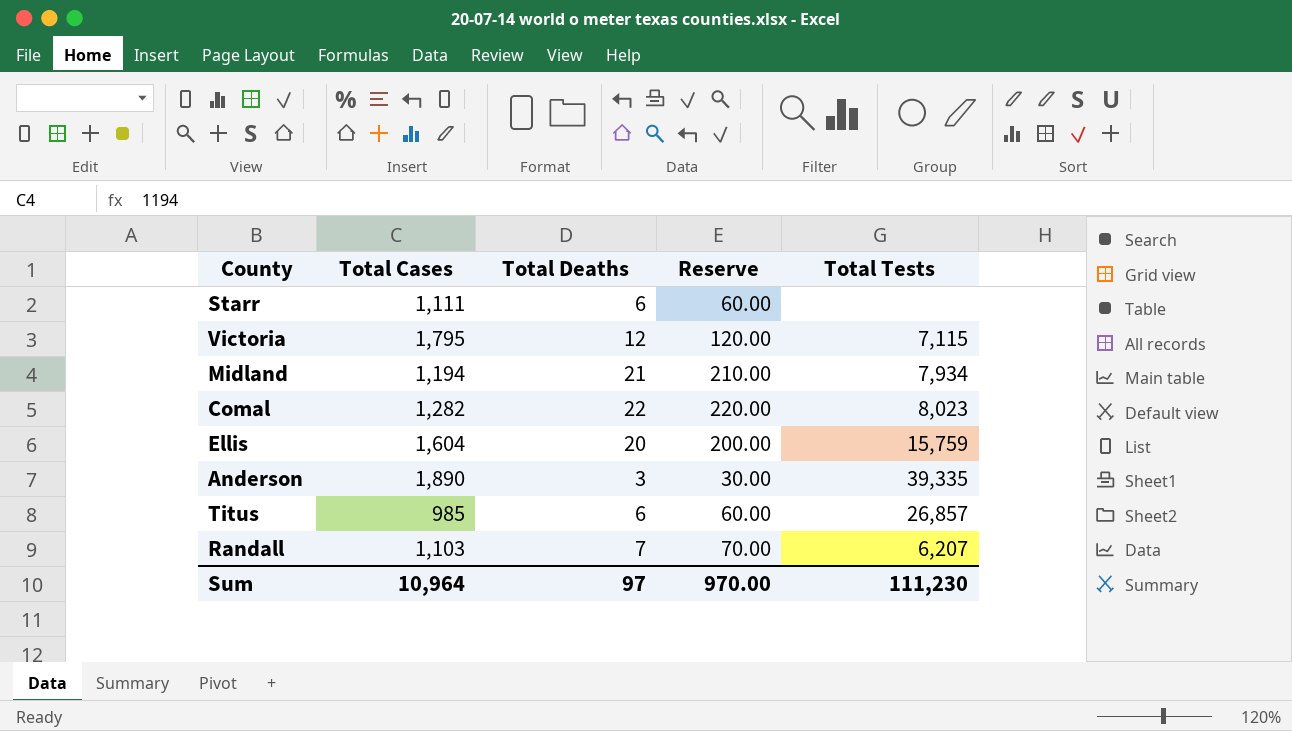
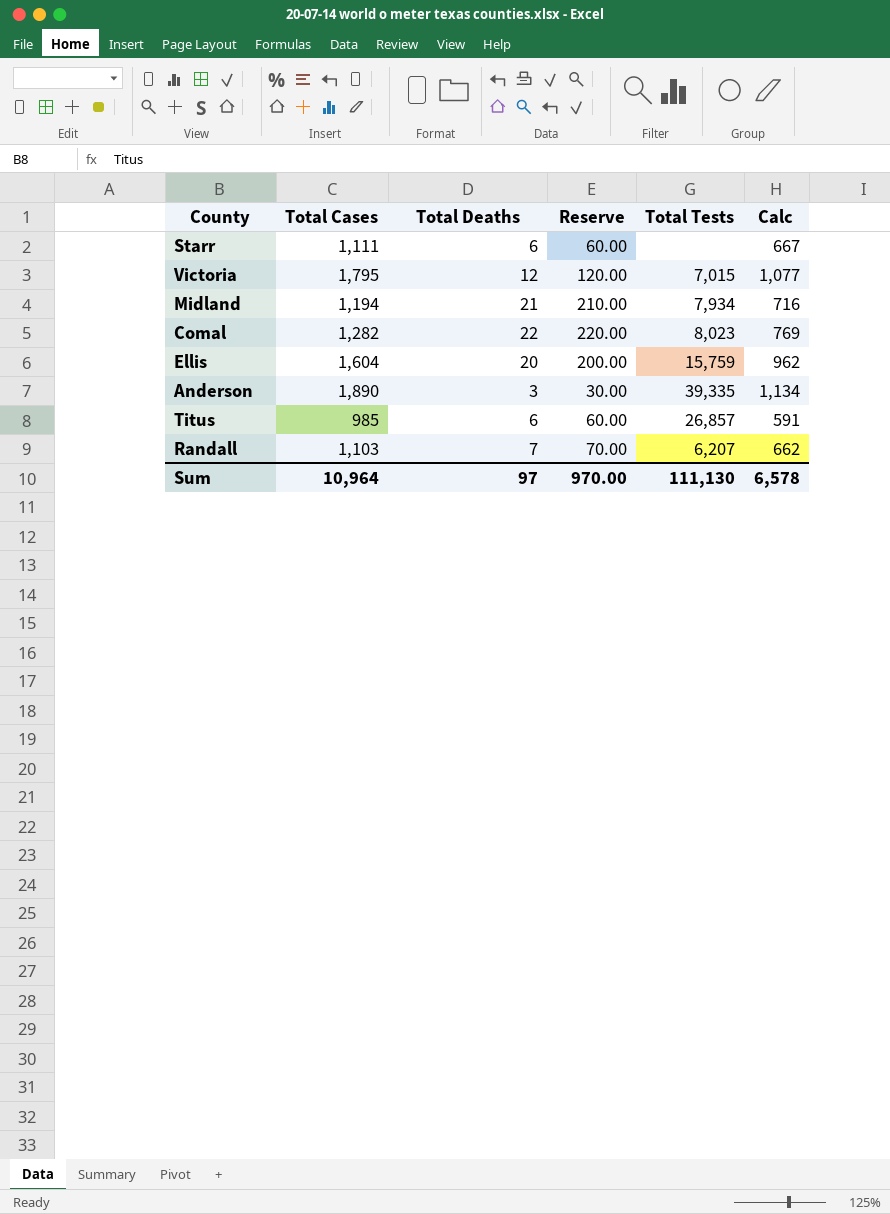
column Calc | formula: none -> [Total Cases] * 0.6
Victoria | Total Tests: 7,115 -> 7,015
Sum | Total Tests: 111,230 -> 111,130

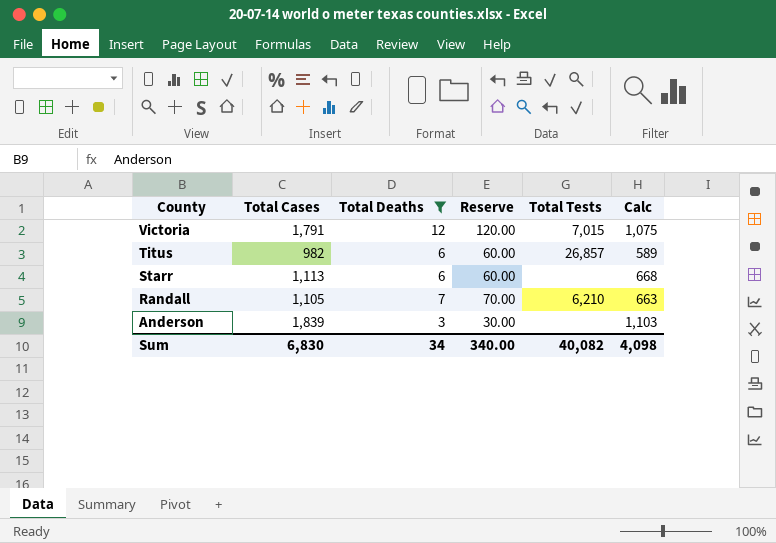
filter: none -> Total Deaths <= 12
row order: none -> County descending
Victoria | Total Cases: 1,795 -> 1,791
Victoria | Calc: 1,077 -> 1,075
Titus | Total Cases: 985 -> 982
Titus | Calc: 591 -> 589
Starr | Total Cases: 1,111 -> 1,113
Starr | Calc: 667 -> 668
Randall | Total Cases: 1,103 -> 1,105
Randall | Total Tests: 6,207 -> 6,210
Randall | Calc: 662 -> 663
Anderson | Total Cases: 1,890 -> 1,839
Anderson | Total Tests: 39,335 -> none
Anderson | Calc: 1,134 -> 1,103
Sum | Total Cases: 10,964 -> 6,830
Sum | Total Deaths: 97 -> 34
Sum | Reserve: 970.00 -> 340.00
Sum | Total Tests: 111,130 -> 40,082
Sum | Calc: 6,578 -> 4,098

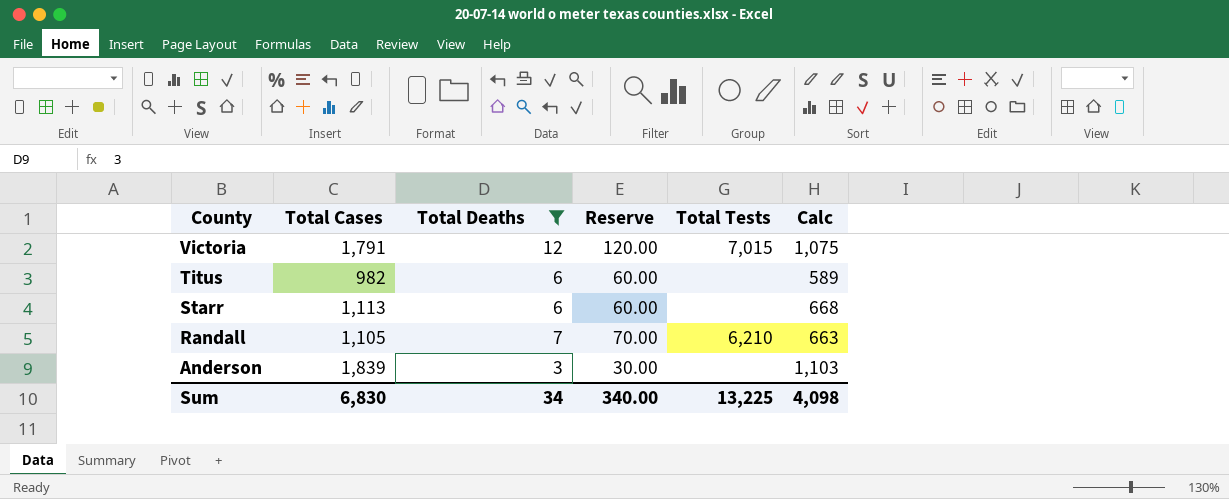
Titus | Total Tests: 26,857 -> none
Sum | Total Tests: 40,082 -> 13,225

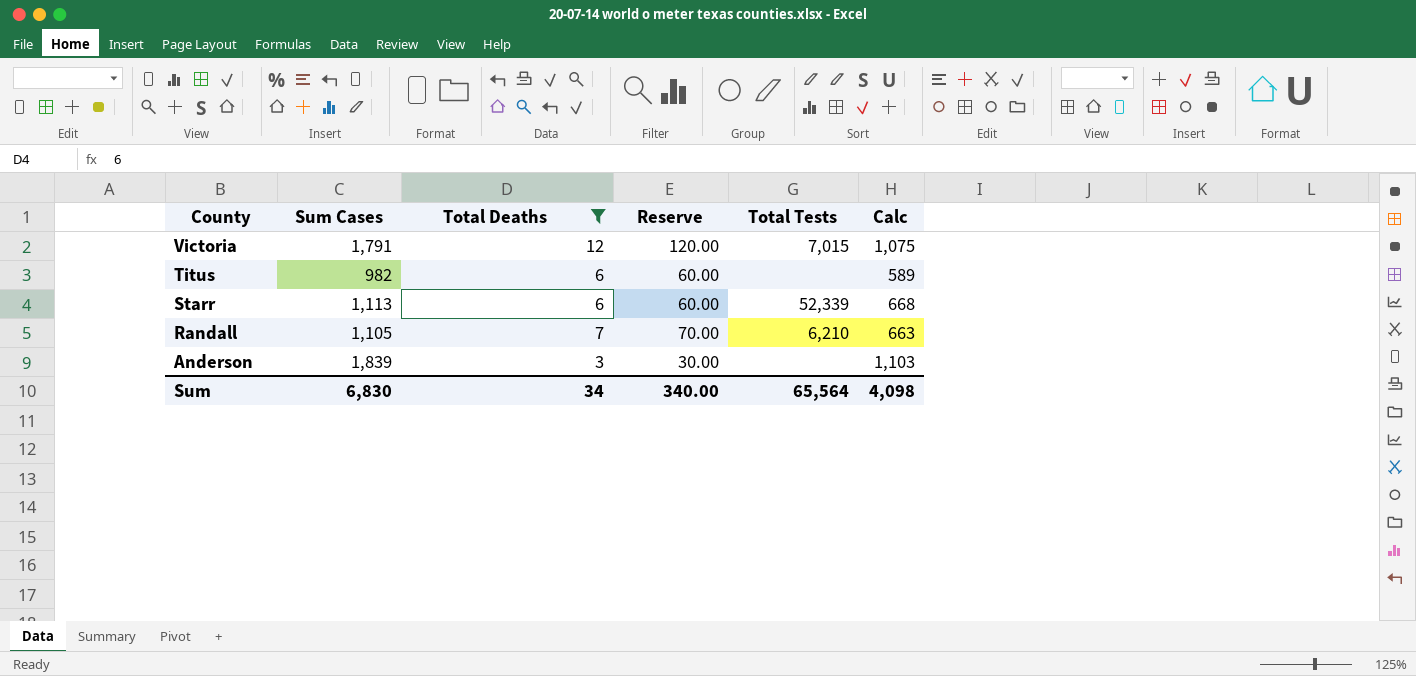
column name: Total Cases -> Sum Cases
Starr | Total Tests: none -> 52,339
Sum | Total Tests: 13,225 -> 65,564

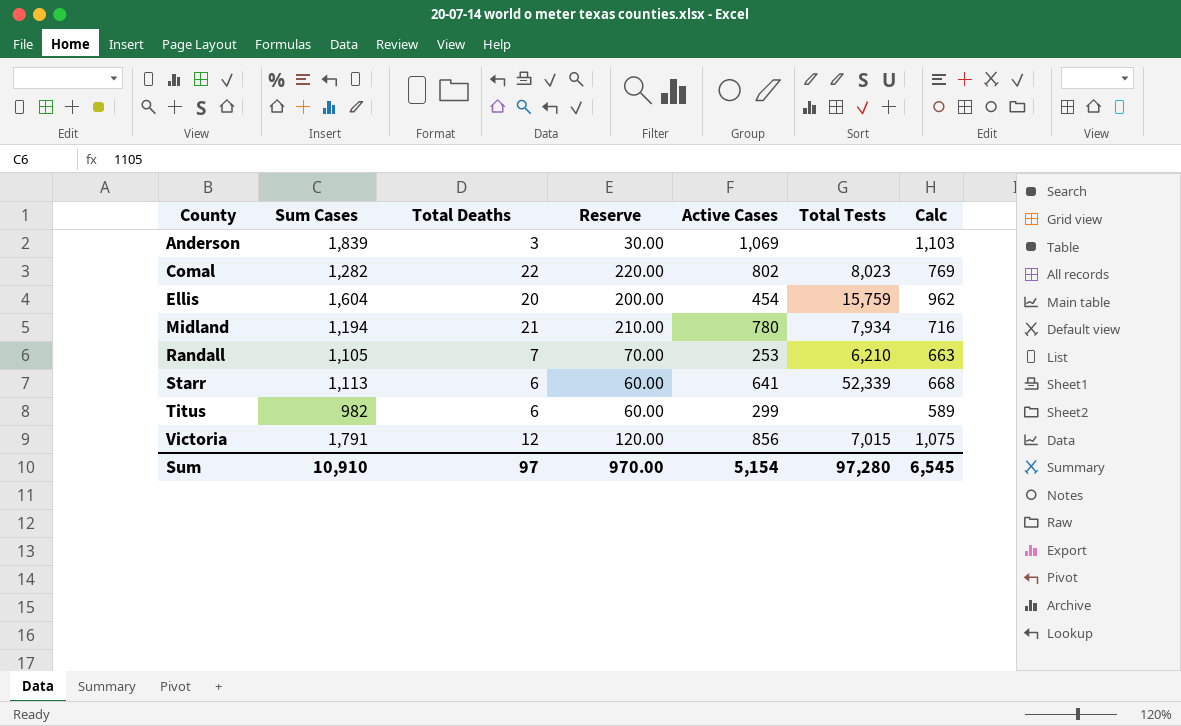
filter: Total Deaths <= 12 -> none
row order: County descending -> County ascending
column Active Cases | position: none -> 5
Sum | Sum Cases: 6,830 -> 10,910
Sum | Total Deaths: 34 -> 97
Sum | Reserve: 340.00 -> 970.00
Sum | Total Tests: 65,564 -> 97,280
Sum | Calc: 4,098 -> 6,545

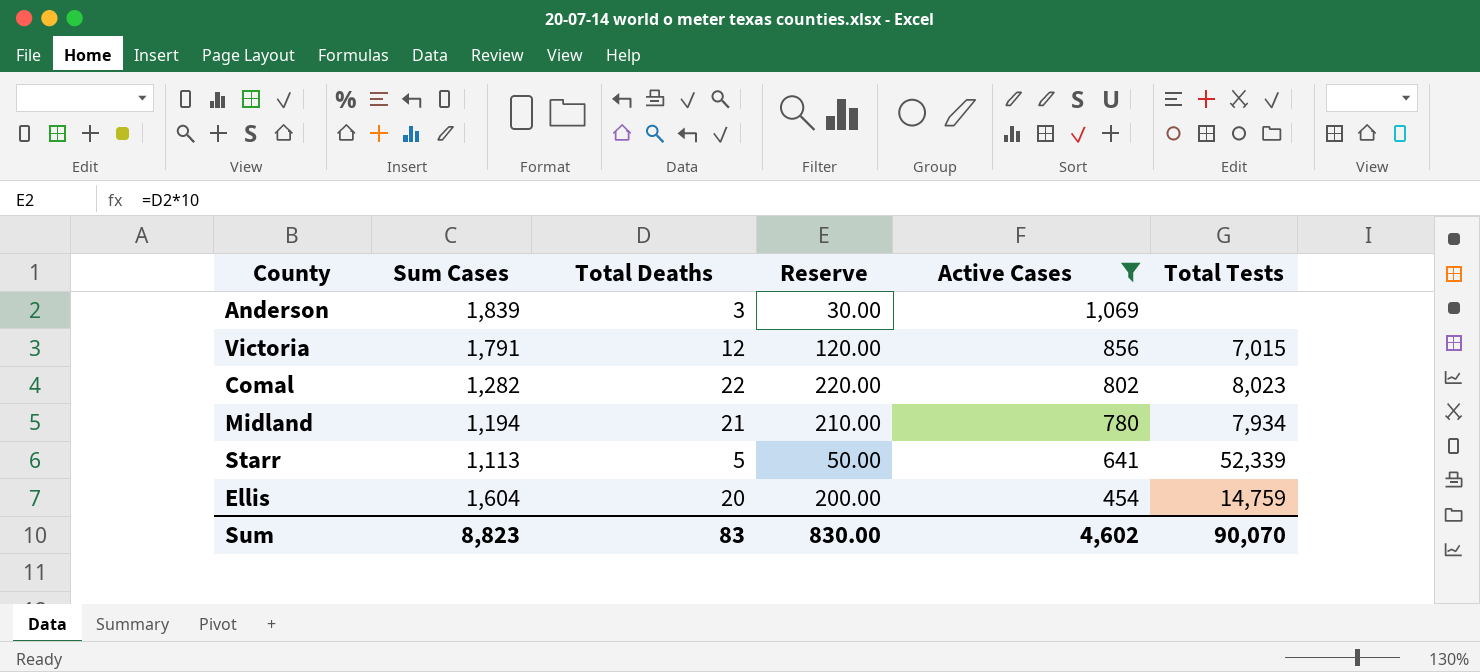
filter: none -> Active Cases >= 454
row order: County ascending -> Active Cases descending
column Calc | formula: [Sum Cases] * 0.6 -> none
Starr | Total Deaths: 6 -> 5
Starr | Reserve: 60.00 -> 50.00
Ellis | Total Tests: 15,759 -> 14,759
Sum | Sum Cases: 10,910 -> 8,823
Sum | Total Deaths: 97 -> 83
Sum | Reserve: 970.00 -> 830.00
Sum | Active Cases: 5,154 -> 4,602
Sum | Total Tests: 97,280 -> 90,070

